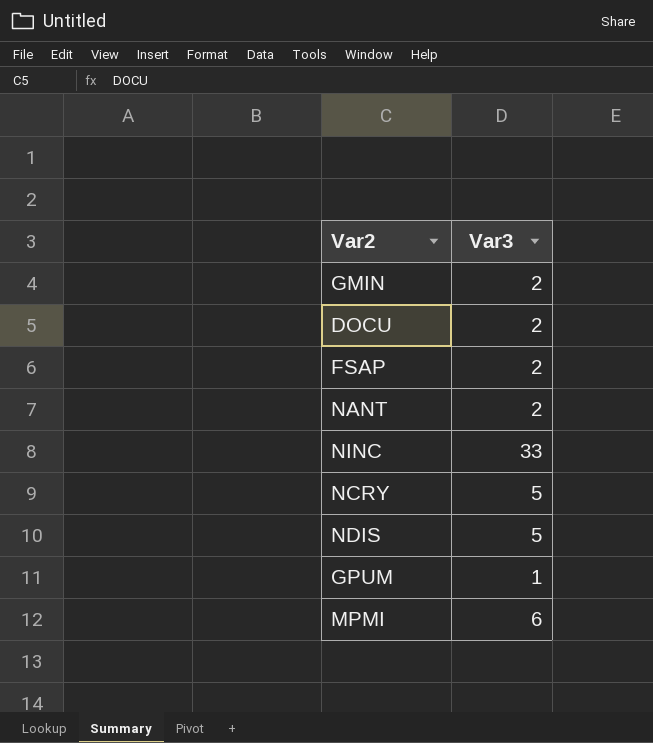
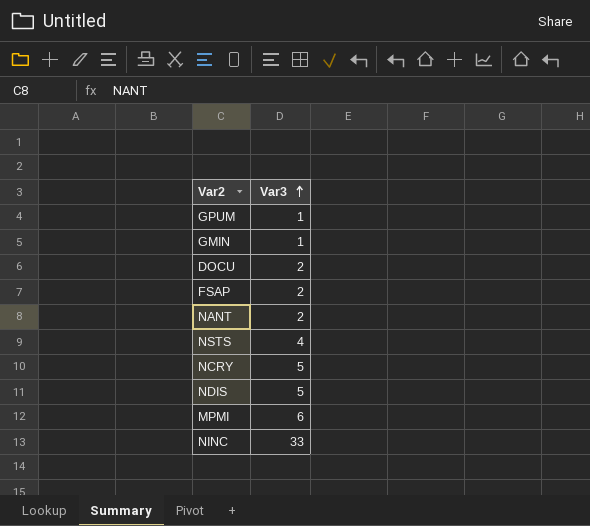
row order: none -> Var3 ascending
GMIN | Var3: 2 -> 1
row NSTS: none -> 4

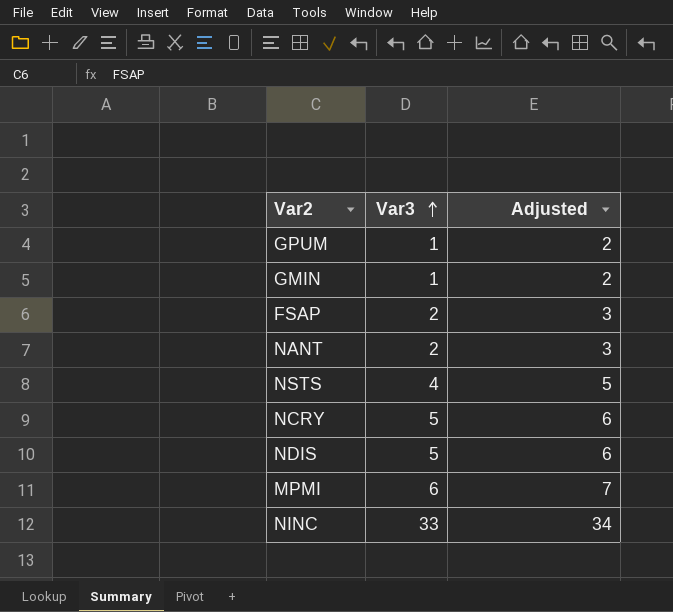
column Adjusted | formula: none -> [Var3] + 1
row DOCU: 2 -> none

